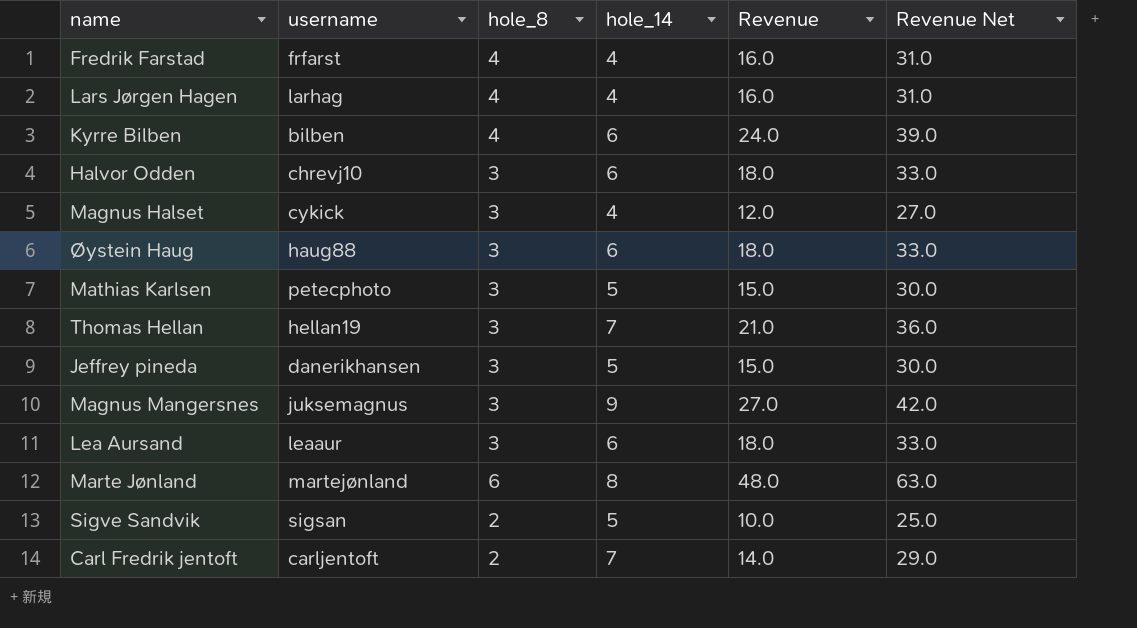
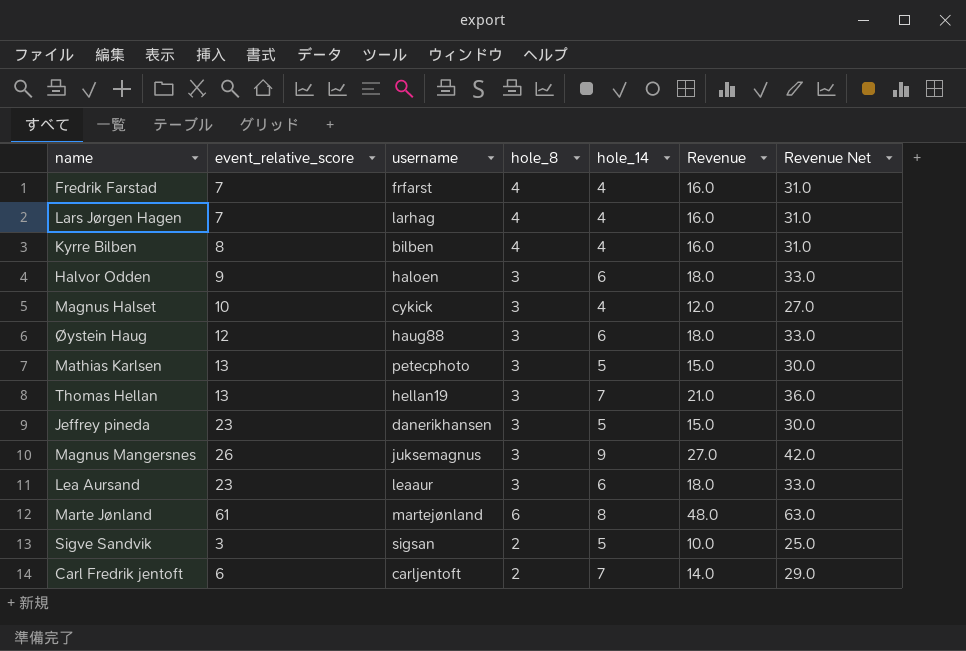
column event_relative_score | position: none -> 2
Kyrre Bilben | hole_14: 6 -> 4
Kyrre Bilben | Revenue: 24.0 -> 16.0
Kyrre Bilben | Revenue Net: 39.0 -> 31.0
Halvor Odden | username: chrevj10 -> haloen

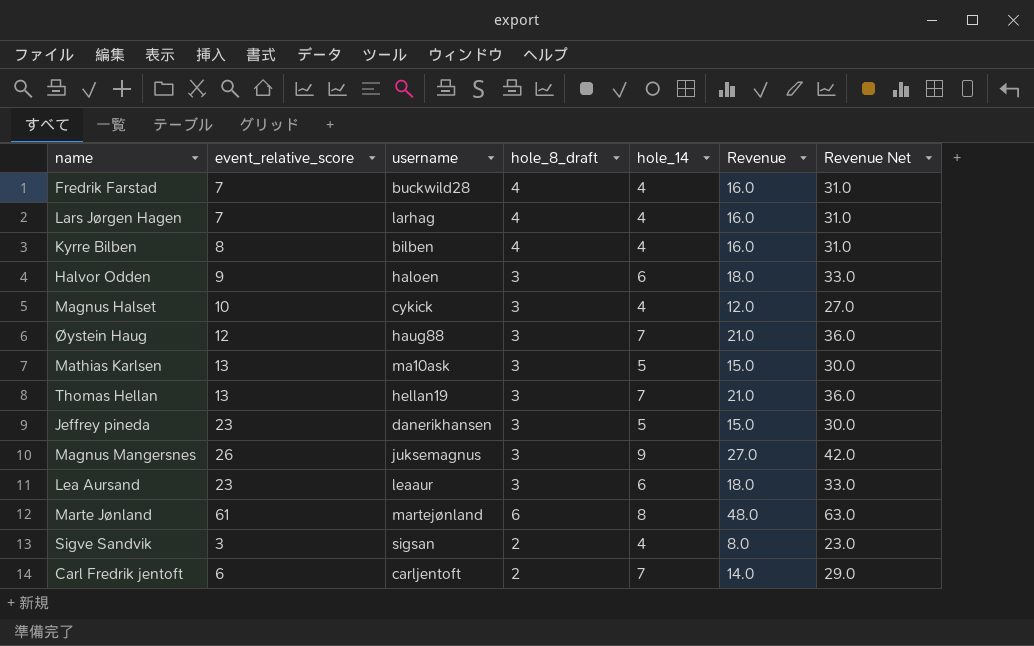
column name: hole_8 -> hole_8_draft
Fredrik Farstad | username: frfarst -> buckwild28
Øystein Haug | hole_14: 6 -> 7
Øystein Haug | Revenue: 18.0 -> 21.0
Øystein Haug | Revenue Net: 33.0 -> 36.0
Mathias Karlsen | username: petecphoto -> ma10ask
Sigve Sandvik | hole_14: 5 -> 4
Sigve Sandvik | Revenue: 10.0 -> 8.0
Sigve Sandvik | Revenue Net: 25.0 -> 23.0

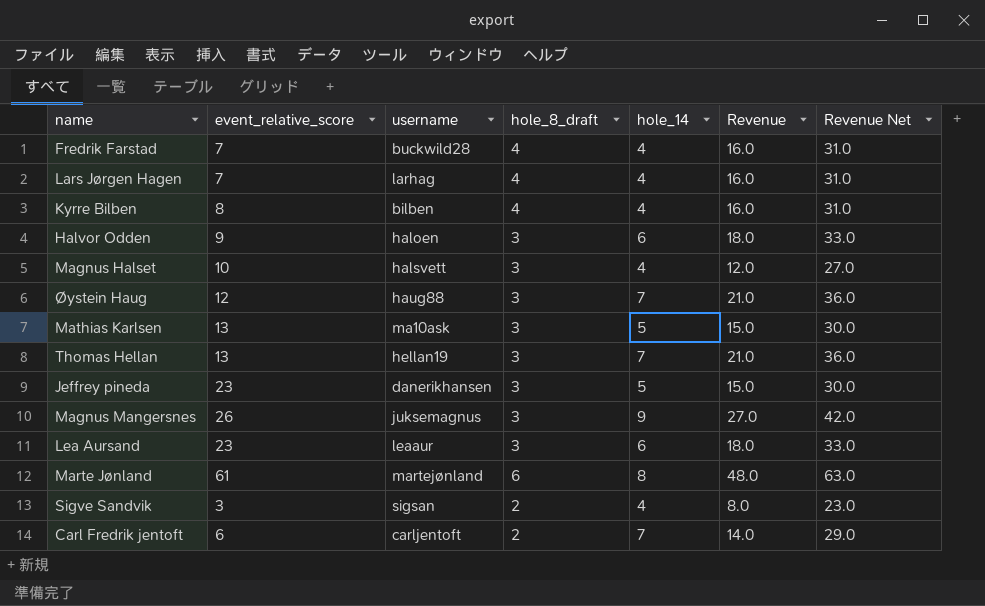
Magnus Halset | username: cykick -> halsvett

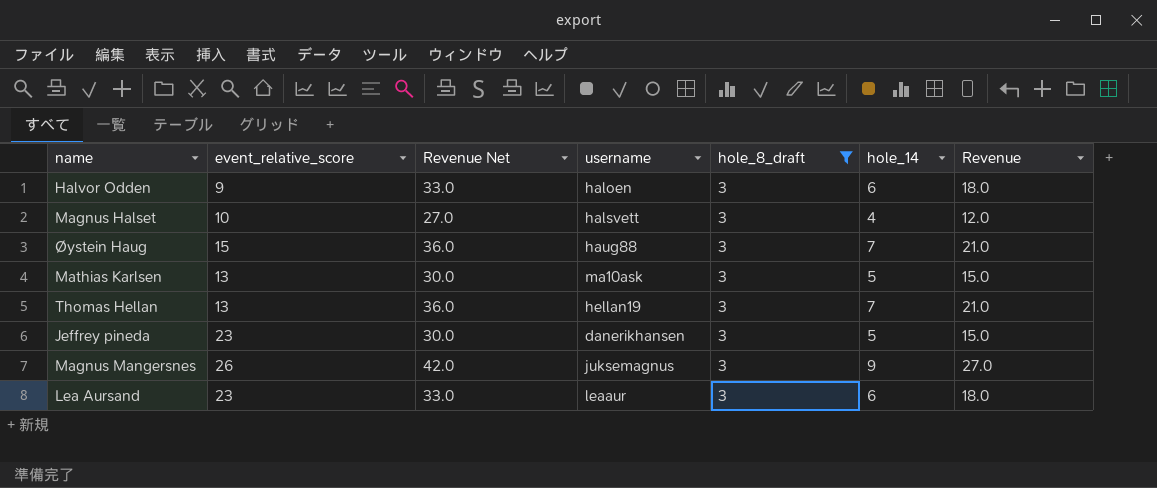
filter: none -> hole_8_draft = 3
column Revenue Net | position: 7 -> 3
Øystein Haug | event_relative_score: 12 -> 15

